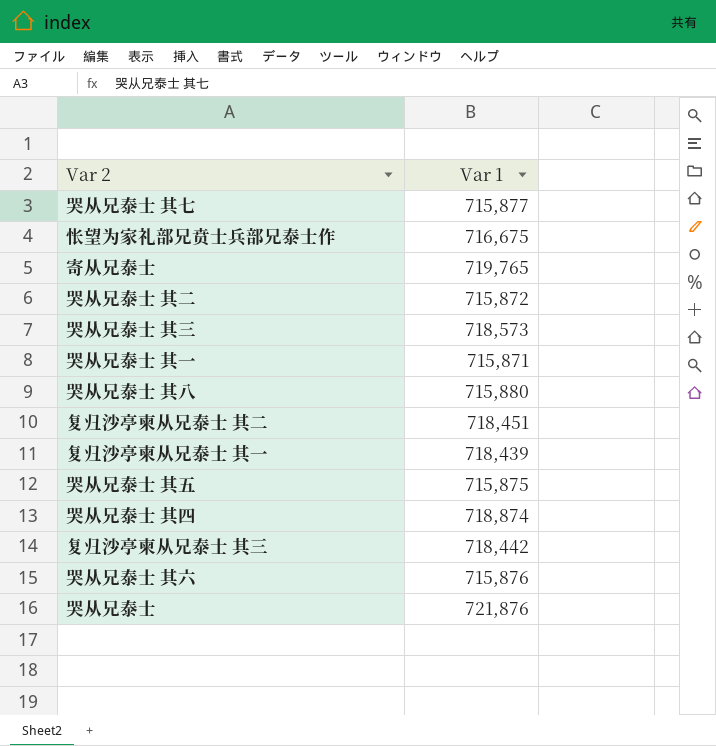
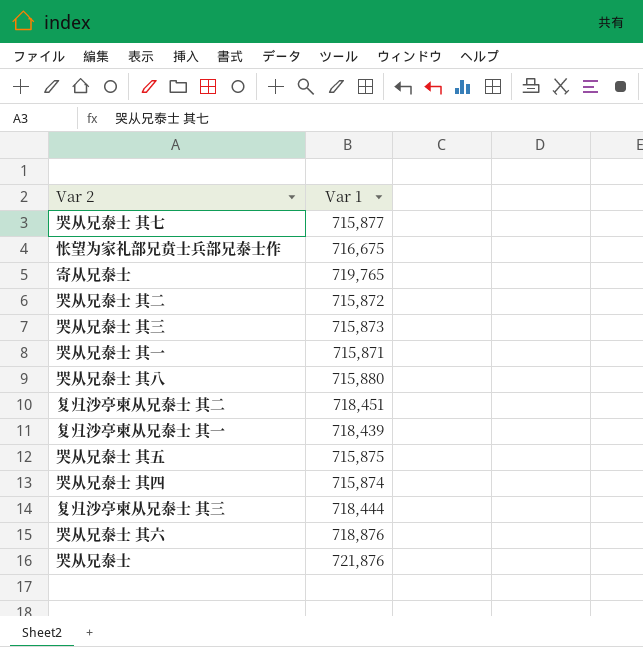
哭从兄泰士 其三 | Var 1: 718,573 -> 715,873
哭从兄泰士 其四 | Var 1: 718,874 -> 715,874
复归沙亭柬从兄泰士 其三 | Var 1: 718,442 -> 718,444
哭从兄泰士 其六 | Var 1: 715,876 -> 718,876

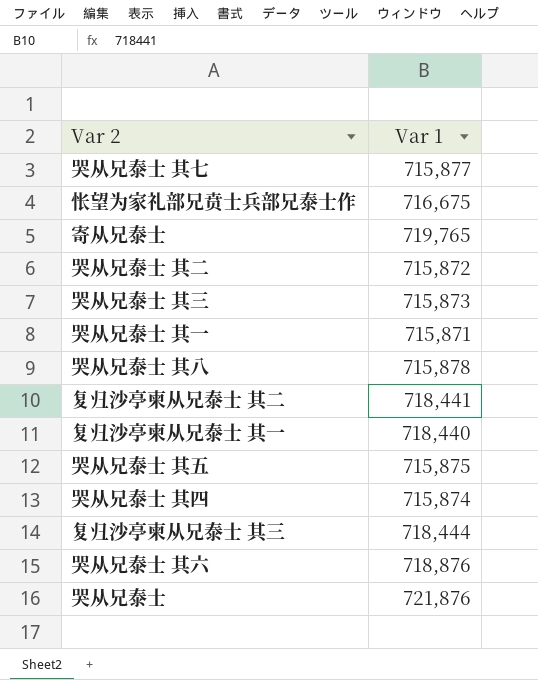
哭从兄泰士 其八 | Var 1: 715,880 -> 715,878
复归沙亭柬从兄泰士 其二 | Var 1: 718,451 -> 718,441
复归沙亭柬从兄泰士 其一 | Var 1: 718,439 -> 718,440

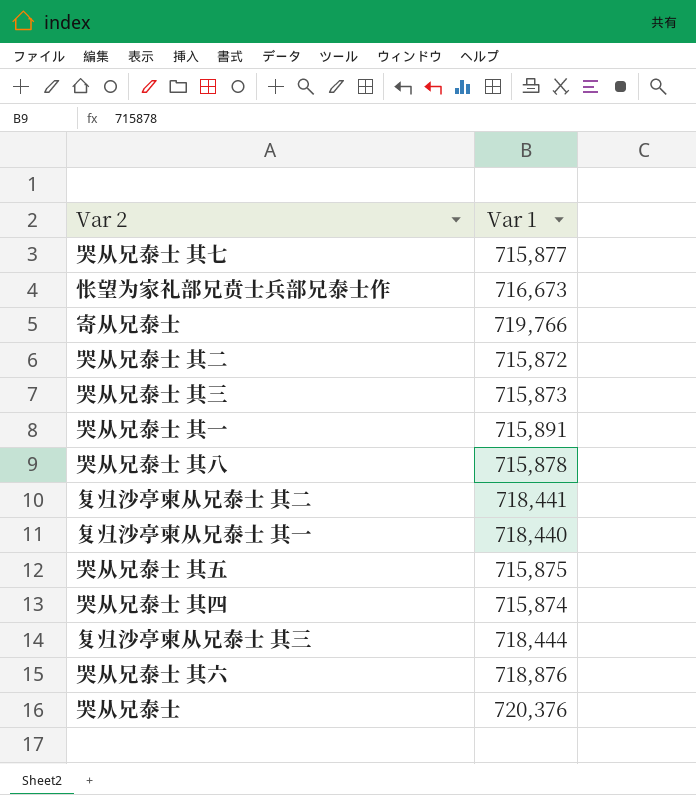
怅望为家礼部兄贲士兵部兄泰士作 | Var 1: 716,675 -> 716,673
寄从兄泰士 | Var 1: 719,765 -> 719,766
哭从兄泰士 其一 | Var 1: 715,871 -> 715,891
哭从兄泰士 | Var 1: 721,876 -> 720,376

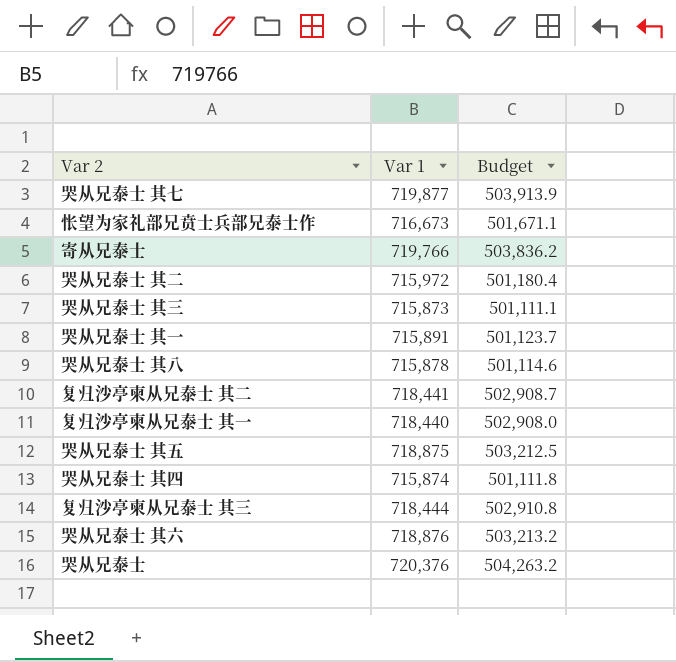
column Budget | formula: none -> [Var 1] * 0.7
哭从兄泰士 其七 | Var 1: 715,877 -> 719,877
哭从兄泰士 其二 | Var 1: 715,872 -> 715,972
哭从兄泰士 其五 | Var 1: 715,875 -> 718,875

